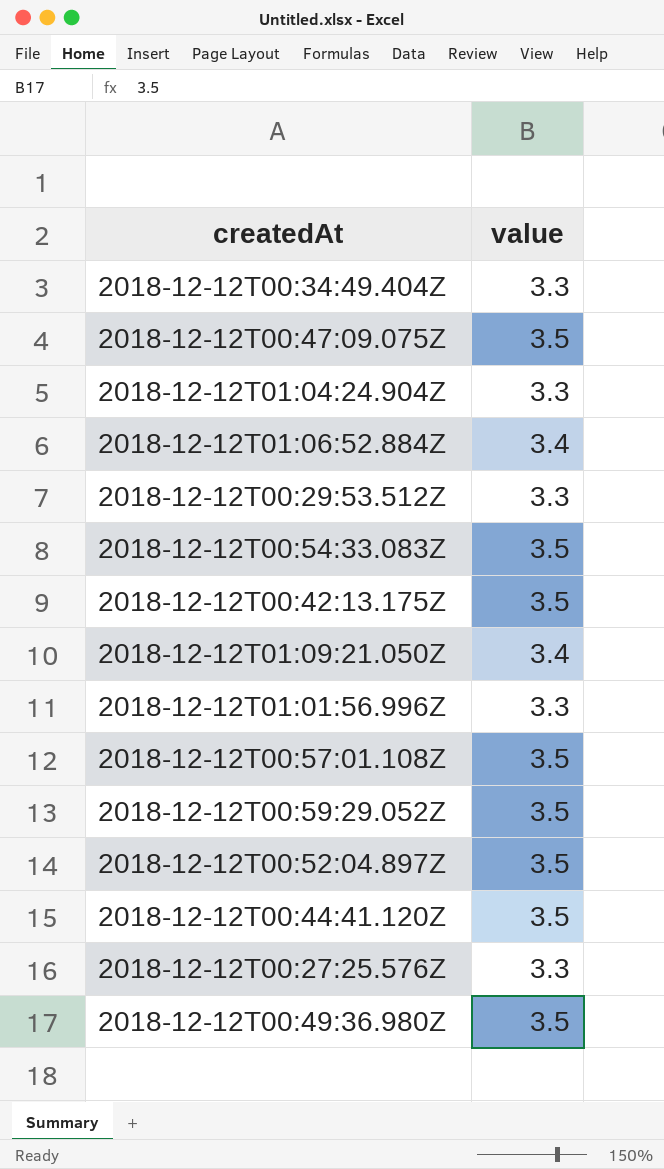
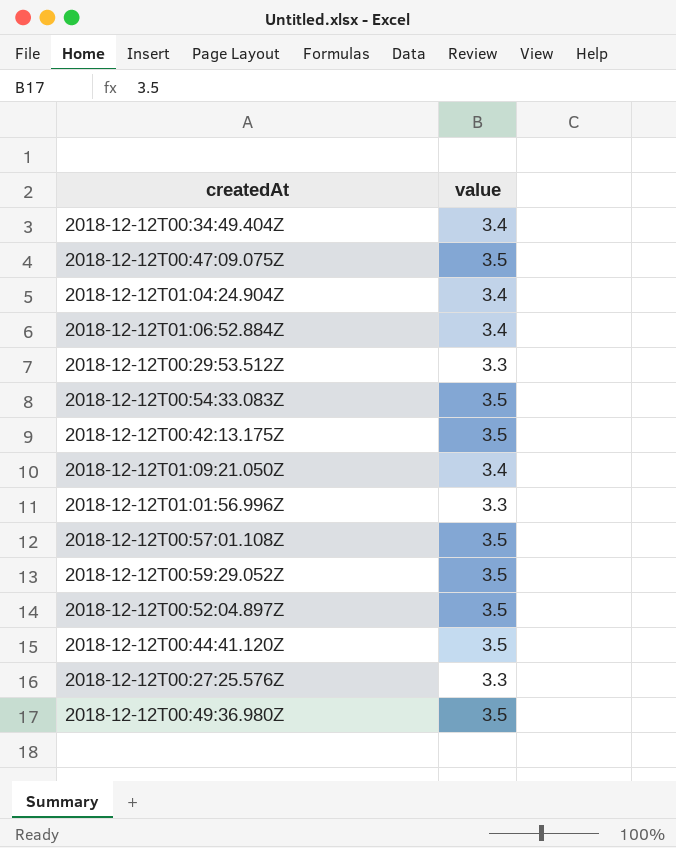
2018-12-12T00:34:49.404Z | value: 3.3 -> 3.4
2018-12-12T01:04:24.904Z | value: 3.3 -> 3.4

